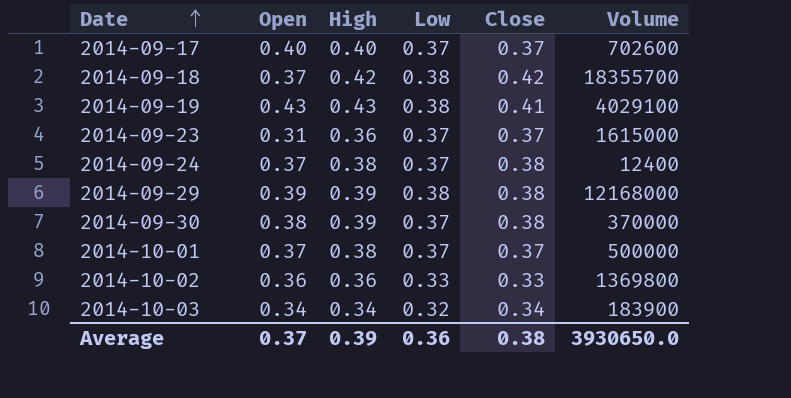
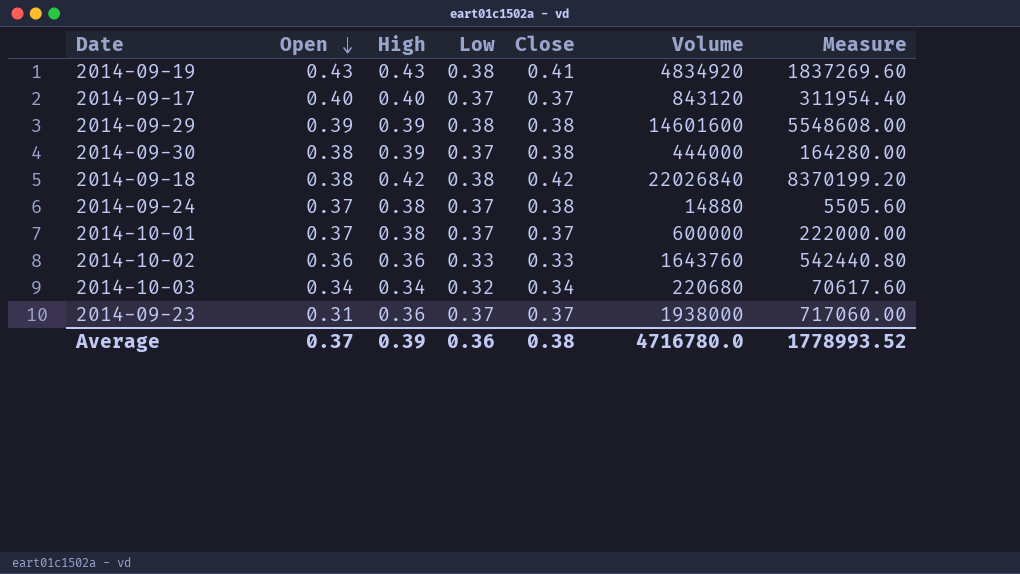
row order: Date ascending -> Open descending
column Measure | formula: none -> [Low] * [Volume]
2014-09-19 | Volume: 4029100 -> 4834920
2014-09-17 | Volume: 702600 -> 843120
2014-09-29 | Volume: 12168000 -> 14601600
2014-09-30 | Volume: 370000 -> 444000
2014-09-18 | Open: 0.37 -> 0.38
2014-09-18 | Volume: 18355700 -> 22026840
2014-09-24 | Volume: 12400 -> 14880
2014-10-01 | Volume: 500000 -> 600000
2014-10-02 | Volume: 1369800 -> 1643760
2014-10-03 | Volume: 183900 -> 220680
2014-09-23 | Volume: 1615000 -> 1938000
Average | Volume: 3930650.0 -> 4716780.0

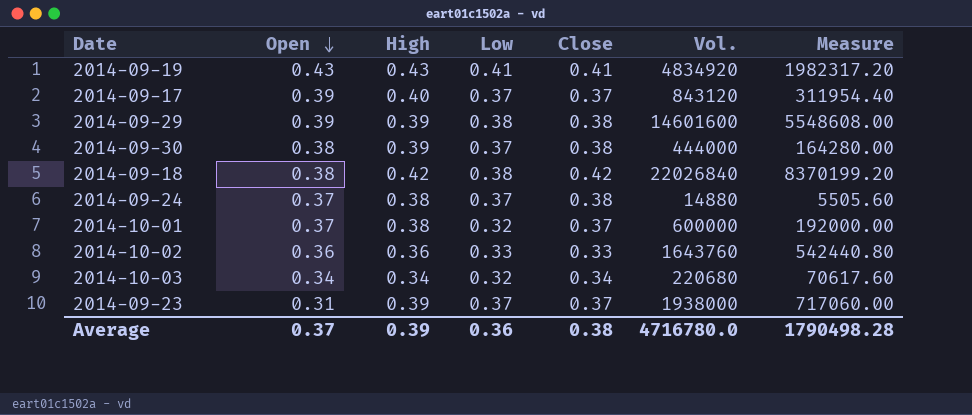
column name: Volume -> Vol.
2014-09-19 | Low: 0.38 -> 0.41
2014-09-19 | Measure: 1837269.60 -> 1982317.20
2014-09-17 | Open: 0.40 -> 0.39
2014-10-01 | Low: 0.37 -> 0.32
2014-10-01 | Measure: 222000.00 -> 192000.00
2014-09-23 | High: 0.36 -> 0.39
Average | Measure: 1778993.52 -> 1790498.28

